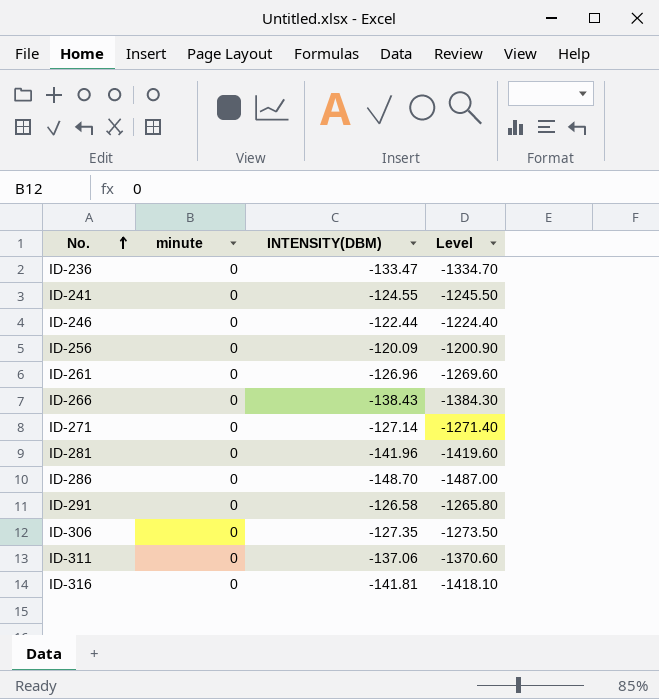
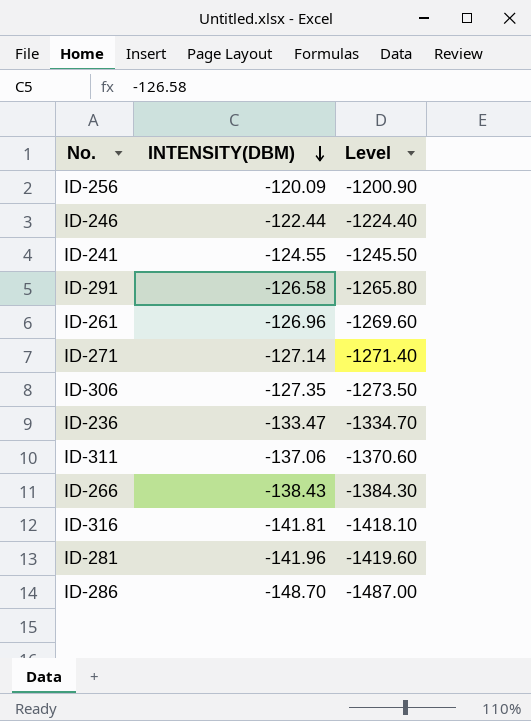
row order: No. ascending -> INTENSITY(DBM) descending
column minute | position: 2 -> none

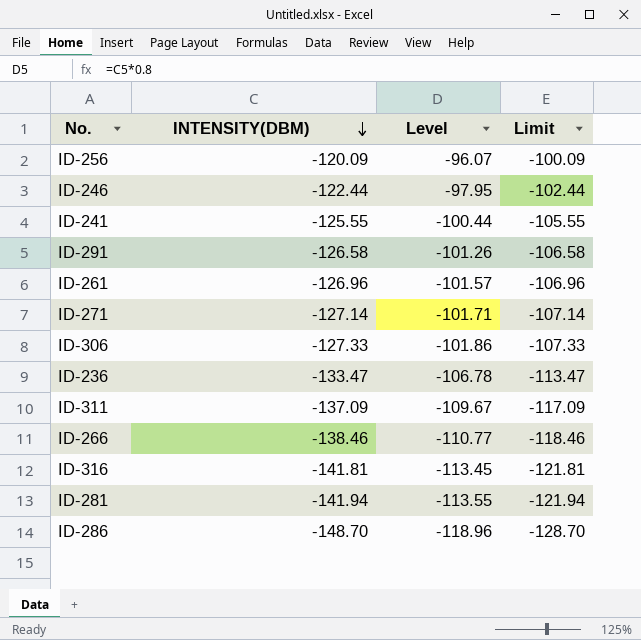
column Level | formula: [INTENSITY(DBM)] * 10 -> [INTENSITY(DBM)] * 0.8
column Limit | formula: none -> [INTENSITY(DBM)] + 20
ID-241 | INTENSITY(DBM): -124.55 -> -125.55
ID-306 | INTENSITY(DBM): -127.35 -> -127.33
ID-311 | INTENSITY(DBM): -137.06 -> -137.09
ID-266 | INTENSITY(DBM): -138.43 -> -138.46
ID-281 | INTENSITY(DBM): -141.96 -> -141.94

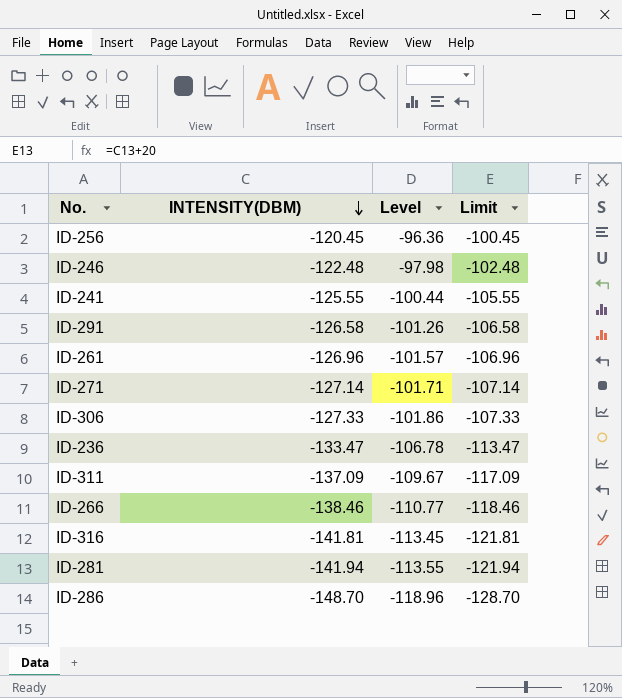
ID-256 | INTENSITY(DBM): -120.09 -> -120.45
ID-256 | Level: -96.07 -> -96.36
ID-256 | Limit: -100.09 -> -100.45
ID-246 | INTENSITY(DBM): -122.44 -> -122.48
ID-246 | Level: -97.95 -> -97.98
ID-246 | Limit: -102.44 -> -102.48

